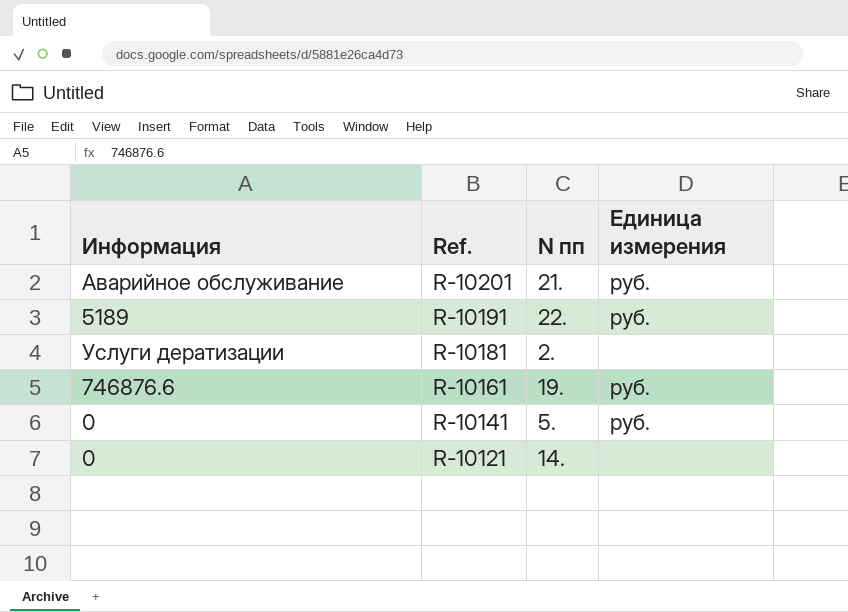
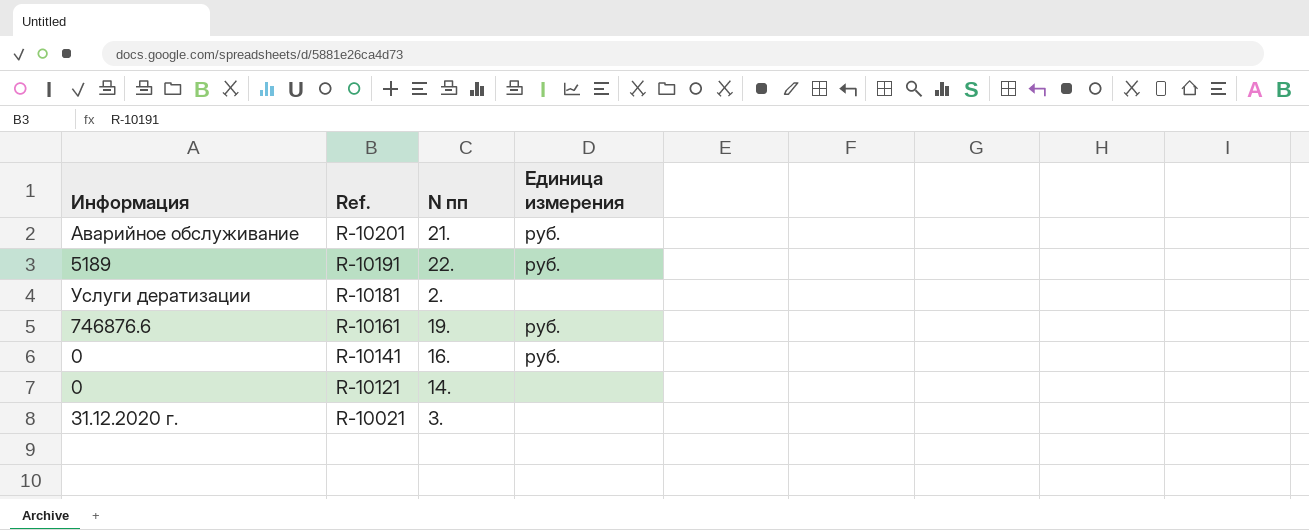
R-10141 | N пп: 5. -> 16.
row R-10021: none -> 31.12.2020 г. | 3. | none

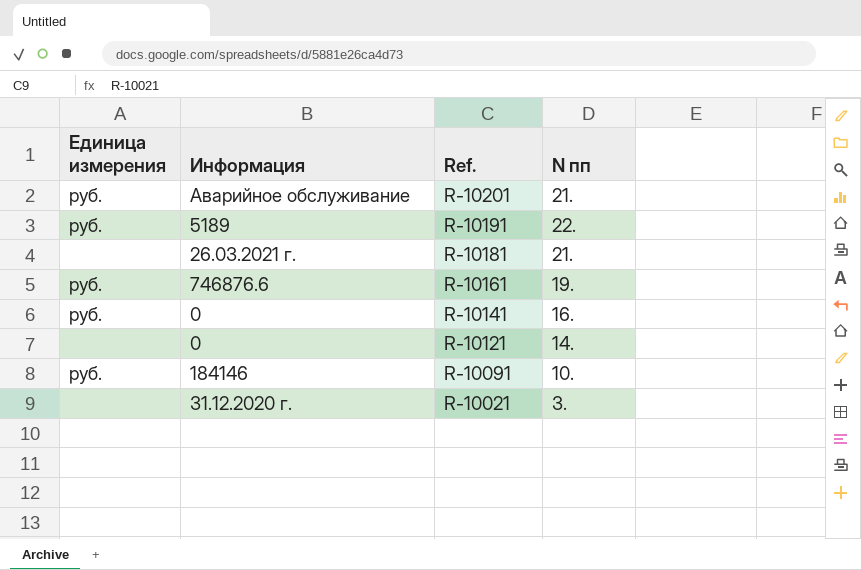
column Единица измерения | position: 4 -> 1
R-10181 | Информация: Услуги дератизации -> 26.03.2021 г.
R-10181 | N пп: 2. -> 21.
row R-10091: none -> руб. | 184146 | 10.

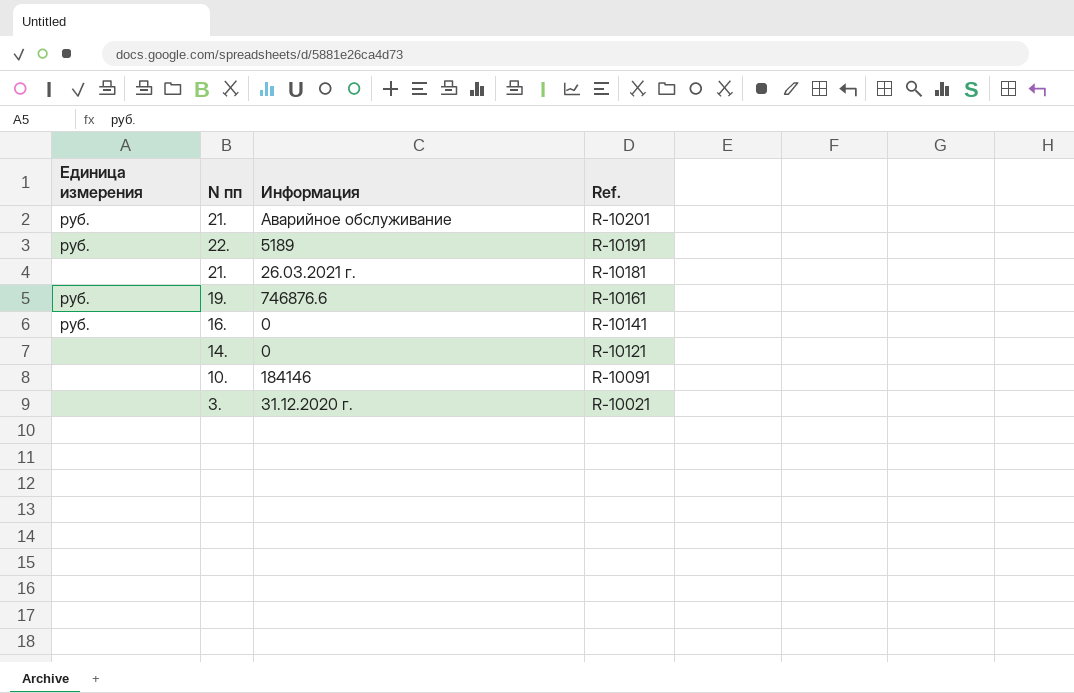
column N пп | position: 4 -> 2
R-10091 | Единица измерения: руб. -> none

